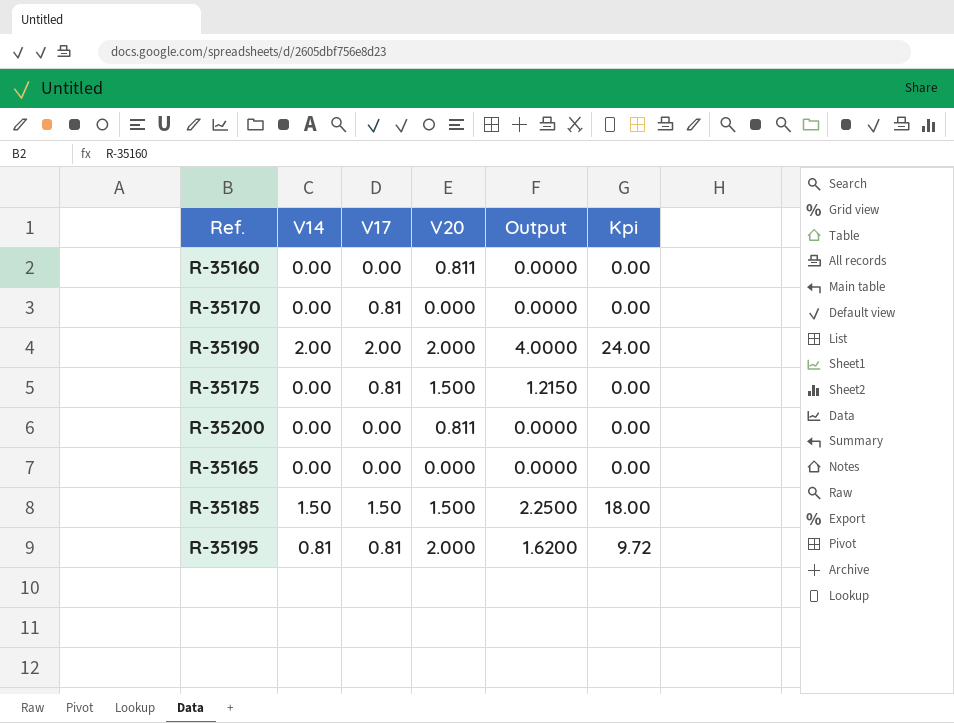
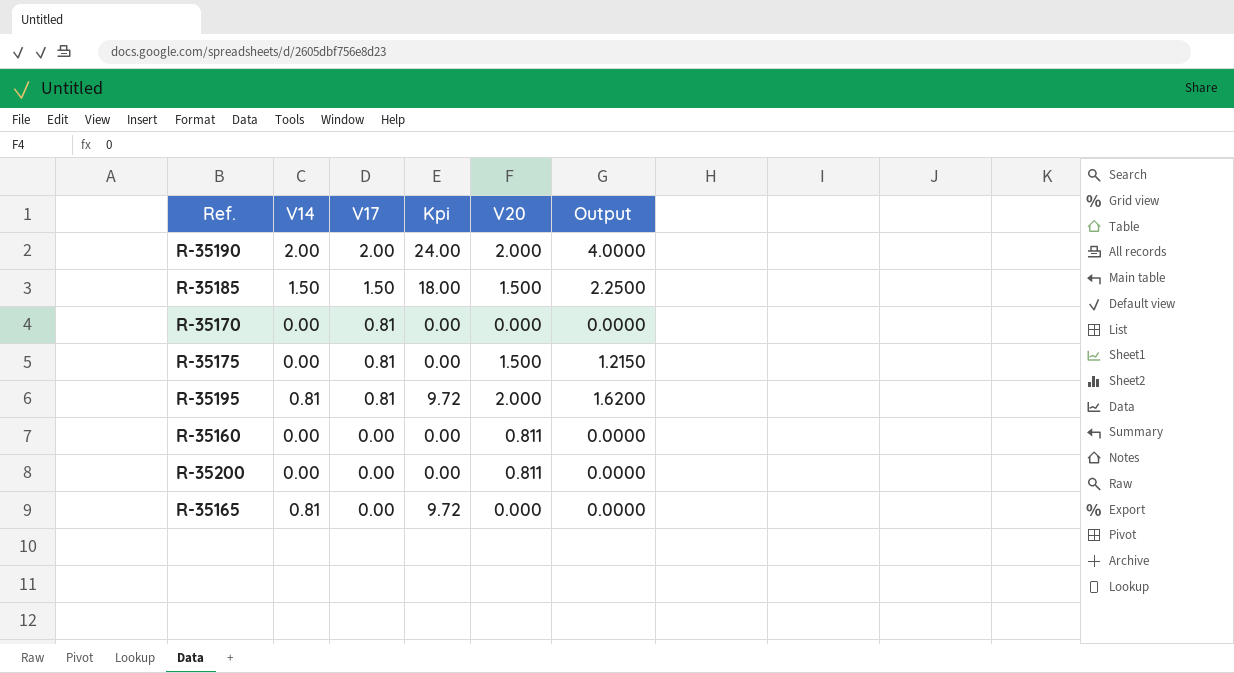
row order: none -> V17 descending
column Kpi | position: 6 -> 4
R-35165 | V14: 0.00 -> 0.81
R-35165 | Kpi: 0.00 -> 9.72

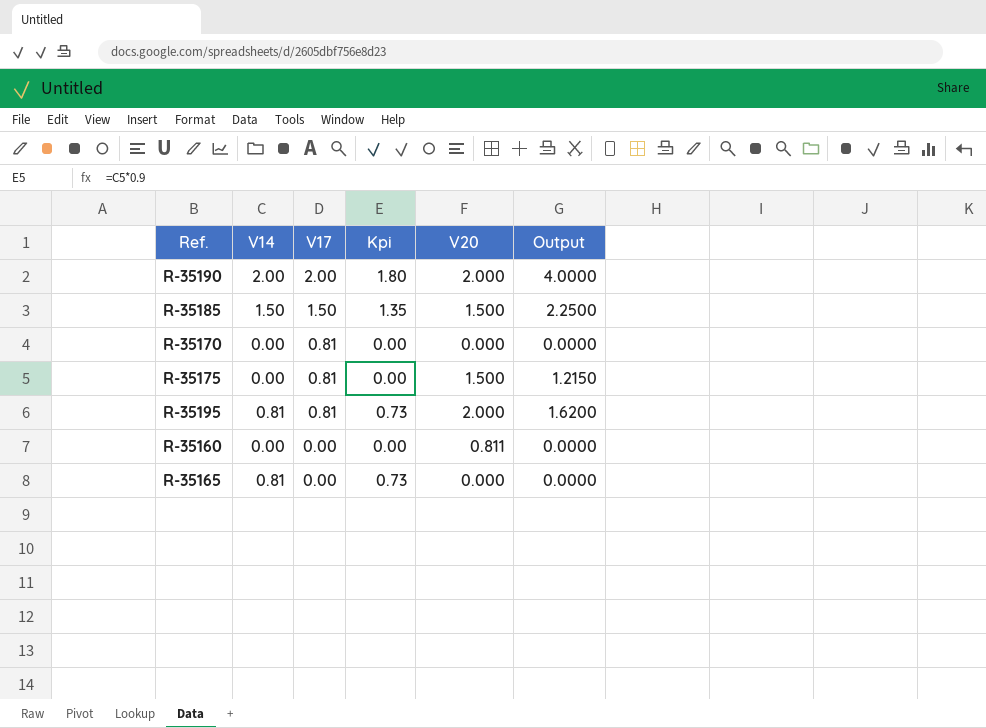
column Kpi | formula: [V14] * 12 -> [V14] * 0.9
row R-35200: 0.00 | 0.00 | 0.00 | 0.811 | 0.0000 -> none

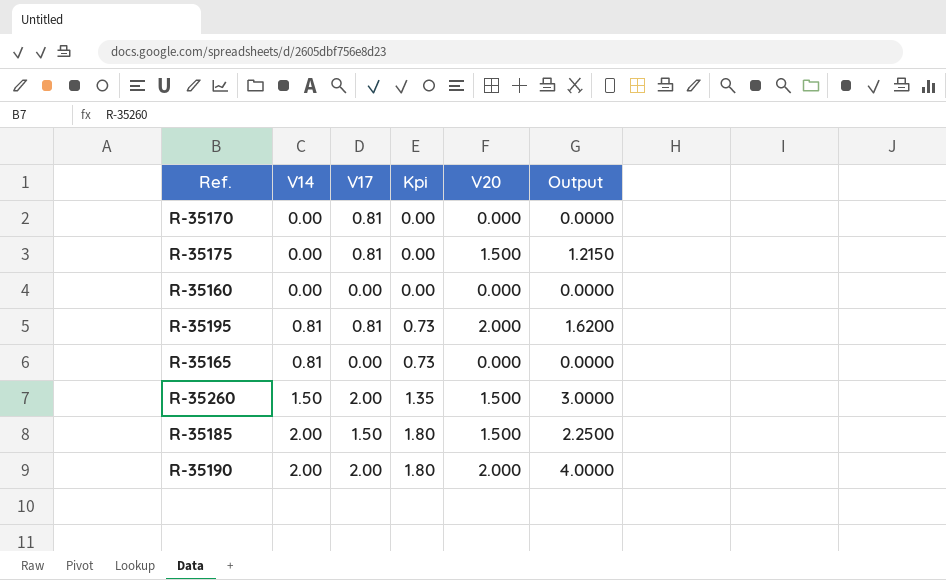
row order: V17 descending -> V14 ascending
R-35160 | V20: 0.811 -> 0.000
row R-35260: none -> 1.50 | 2.00 | 1.35 | 1.500 | 3.0000
R-35185 | V14: 1.50 -> 2.00
R-35185 | Kpi: 1.35 -> 1.80

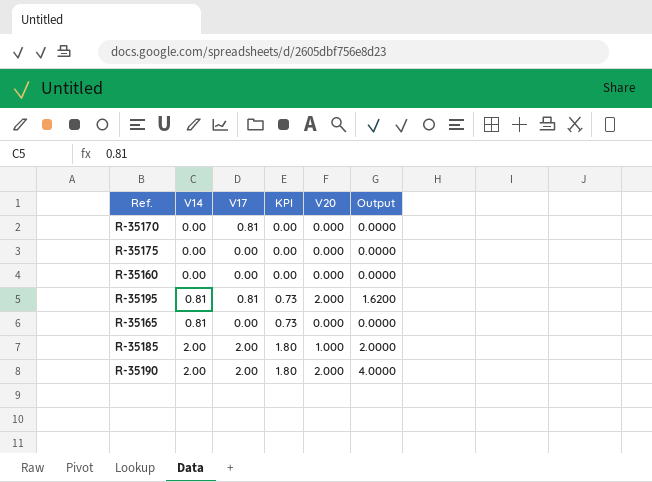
column name: Kpi -> KPI
row R-35260: 1.50 | 2.00 | 1.35 | 1.500 | 3.0000 -> none
R-35175 | V17: 0.81 -> 0.00
R-35175 | V20: 1.500 -> 0.000
R-35175 | Output: 1.2150 -> 0.0000
R-35185 | V17: 1.50 -> 2.00
R-35185 | V20: 1.500 -> 1.000
R-35185 | Output: 2.2500 -> 2.0000

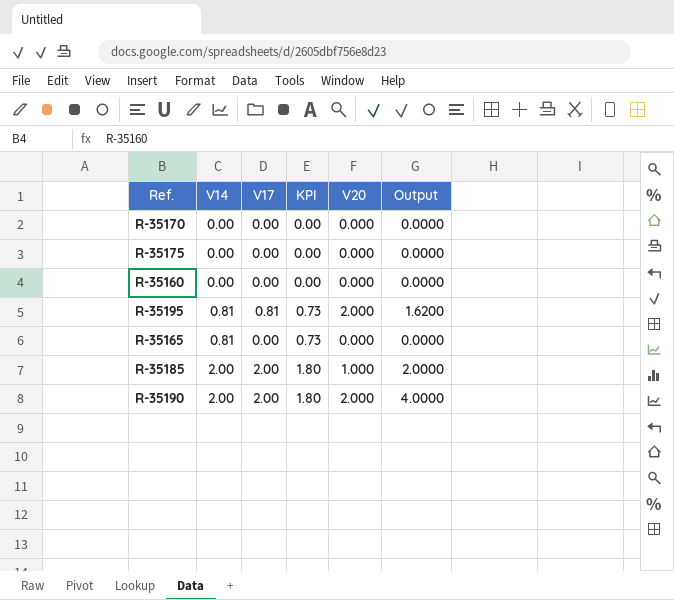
R-35170 | V17: 0.81 -> 0.00

